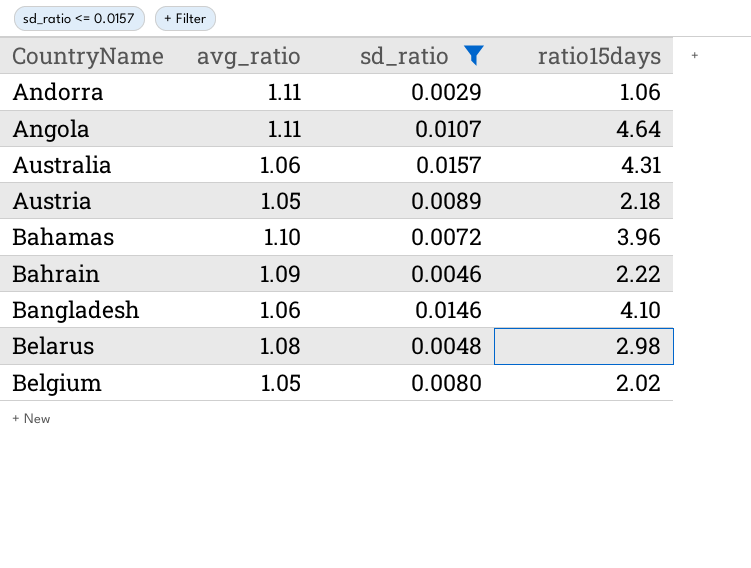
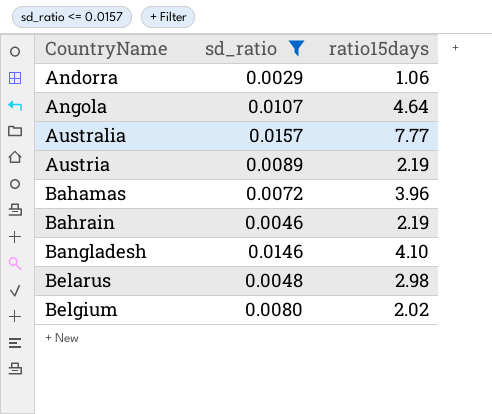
column avg_ratio | position: 2 -> none
Australia | ratio15days: 4.31 -> 7.77
Austria | ratio15days: 2.18 -> 2.19
Bahrain | ratio15days: 2.22 -> 2.19

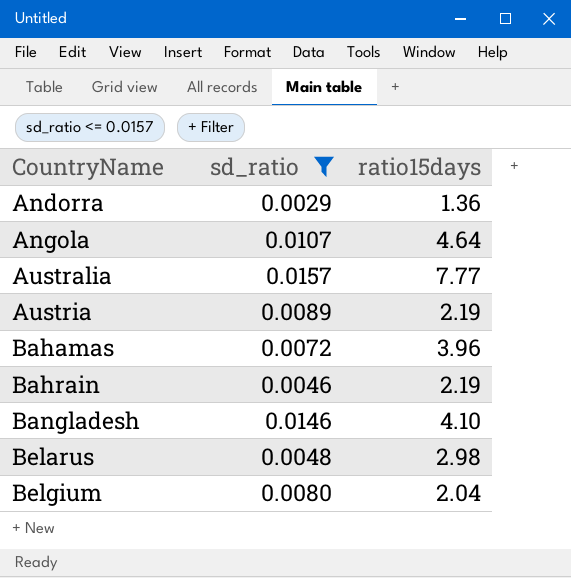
Andorra | ratio15days: 1.06 -> 1.36
Belgium | ratio15days: 2.02 -> 2.04

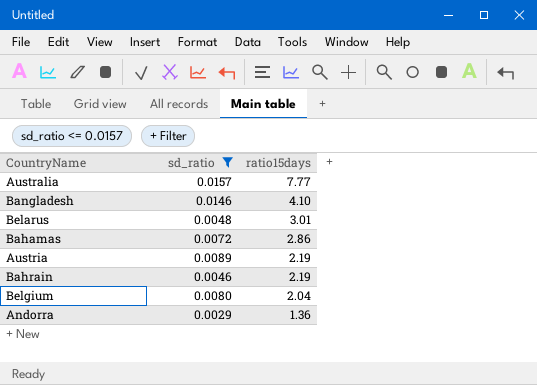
row order: CountryName ascending -> ratio15days descending
row Angola: 0.0107 | 4.64 -> none
Belarus | ratio15days: 2.98 -> 3.01
Bahamas | ratio15days: 3.96 -> 2.86

